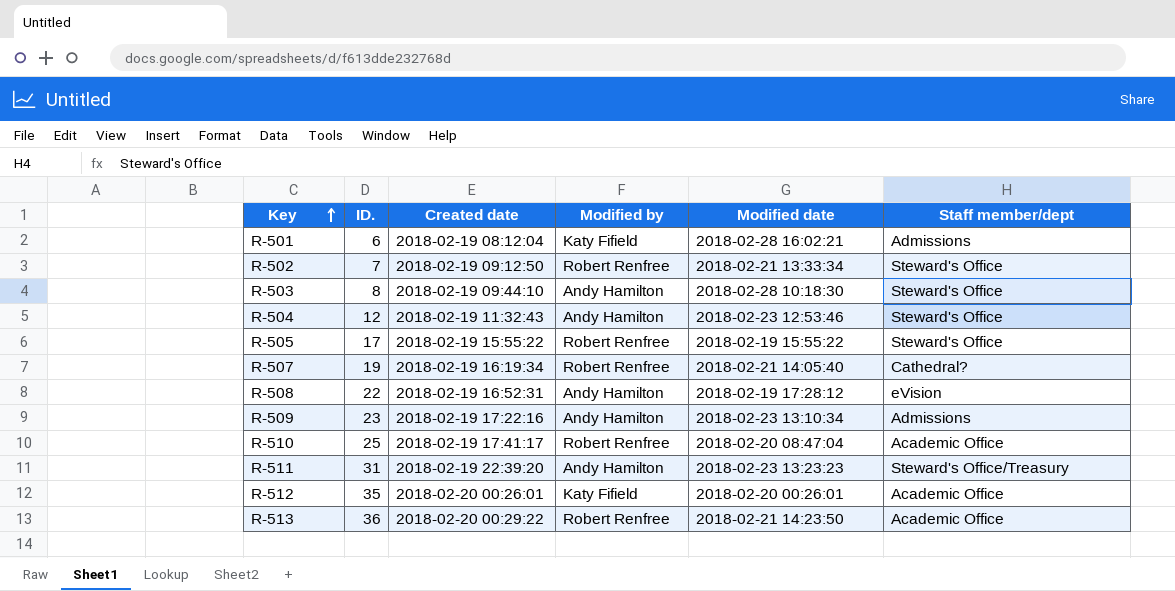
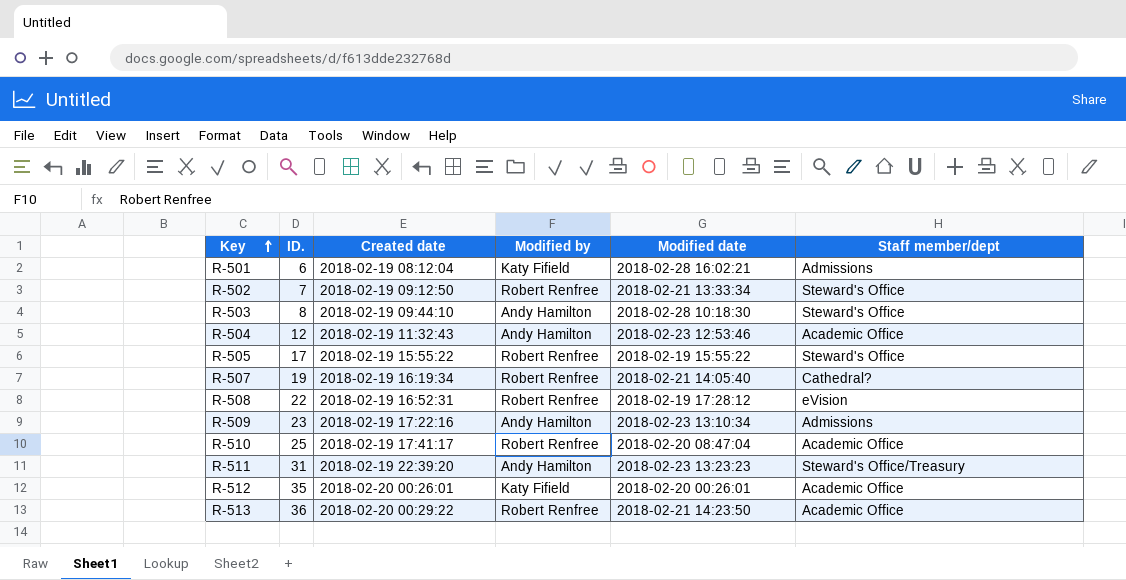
R-504 | Staff member/dept: Steward's Office -> Academic Office
R-508 | Modified by: Andy Hamilton -> Robert Renfree

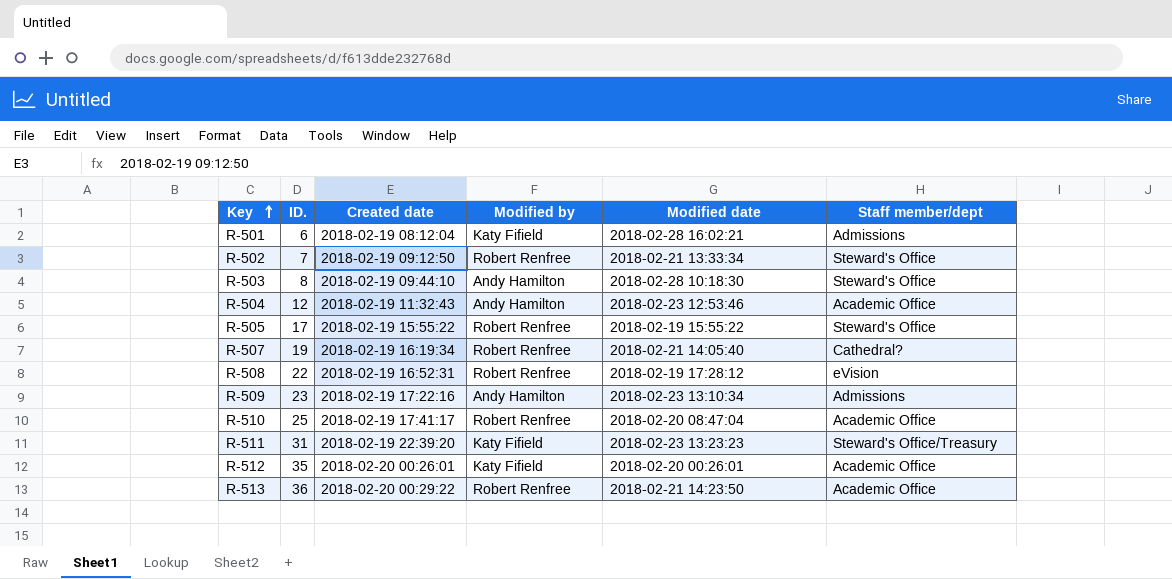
R-511 | Modified by: Andy Hamilton -> Katy Fifield

